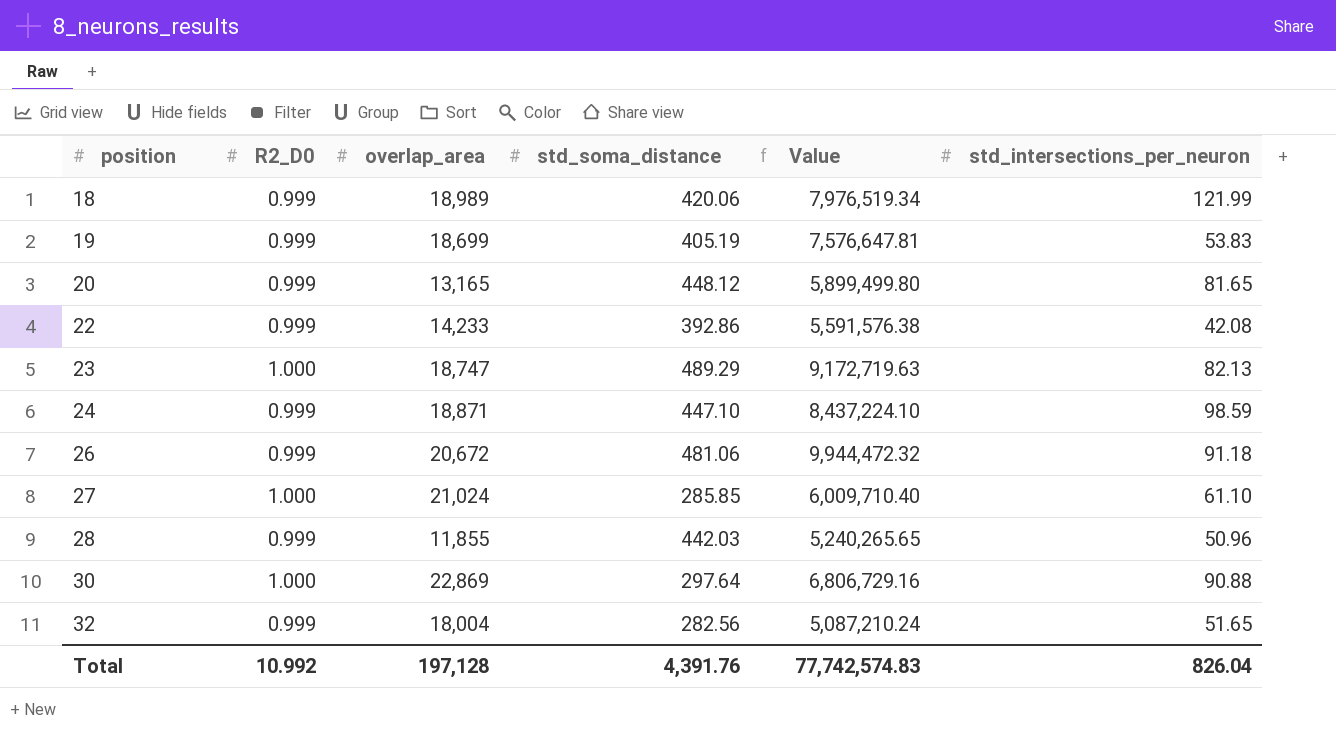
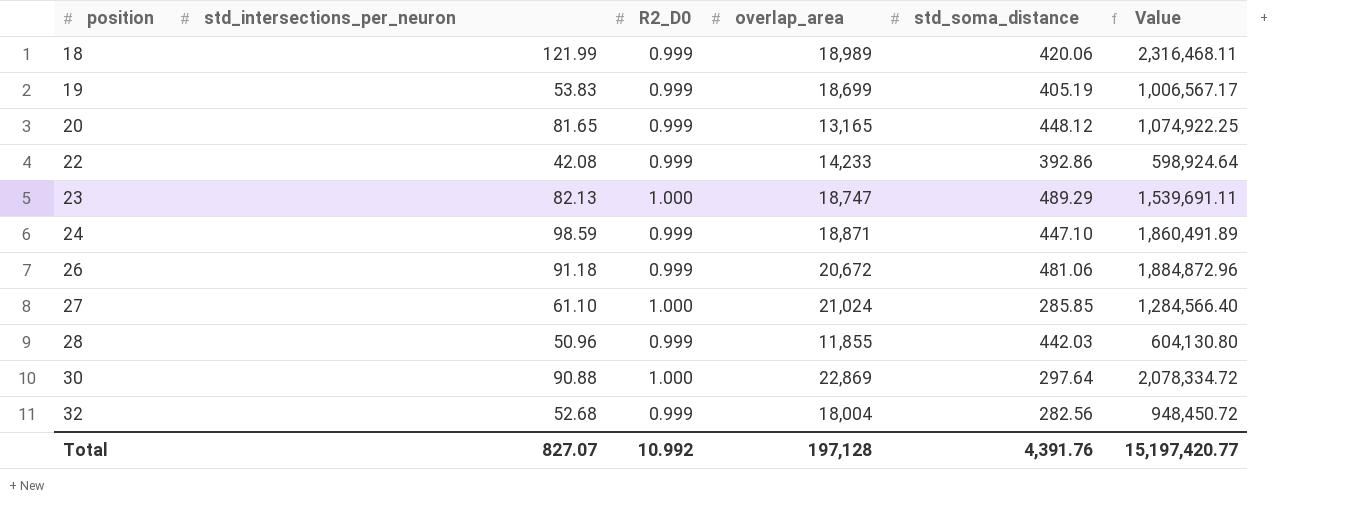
column std_intersections_per_neuron | position: 6 -> 2
column Value | formula: [overlap_area] * [std_soma_distance] -> [std_intersections_per_neuron] * [overlap_area]
32 | std_intersections_per_neuron: 51.65 -> 52.68
Total | std_intersections_per_neuron: 826.04 -> 827.07
Total | Value: 77,742,574.83 -> 15,197,420.77

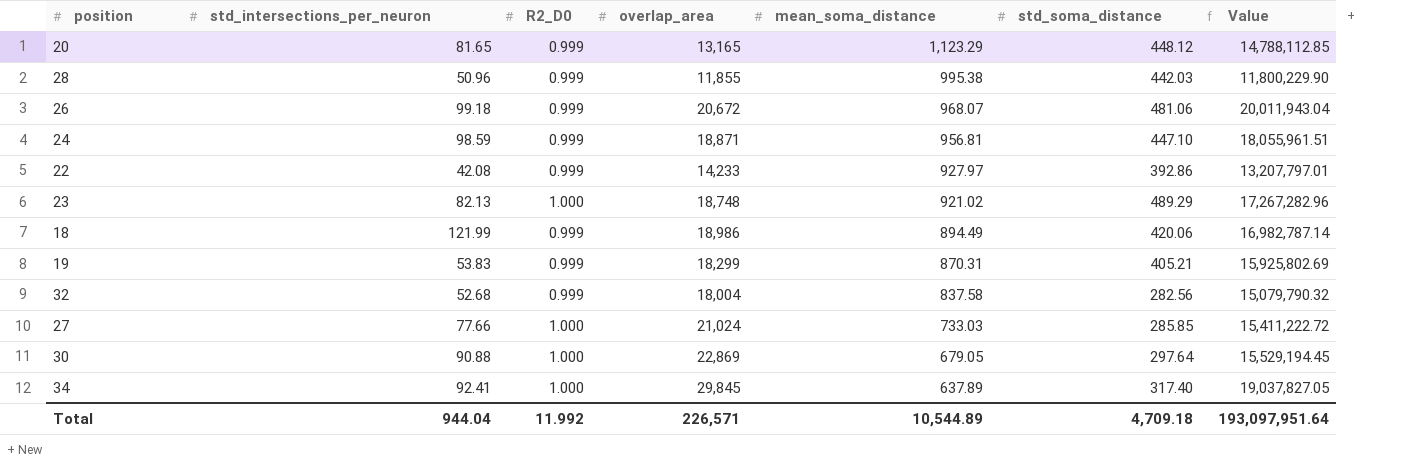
row order: position ascending -> mean_soma_distance descending
column mean_soma_distance | position: none -> 5
column Value | formula: [std_intersections_per_neuron] * [overlap_area] -> [overlap_area] * [mean_soma_distance]
26 | std_intersections_per_neuron: 91.18 -> 99.18
23 | overlap_area: 18,747 -> 18,748
18 | overlap_area: 18,989 -> 18,986
19 | overlap_area: 18,699 -> 18,299
19 | std_soma_distance: 405.19 -> 405.21
27 | std_intersections_per_neuron: 61.10 -> 77.66
row 34: none -> 92.41 | 1.000 | 29,845 | 637.89 | 317.40 | 19,037,827.05
Total | std_intersections_per_neuron: 827.07 -> 944.04
Total | R2_D0: 10.992 -> 11.992
Total | overlap_area: 197,128 -> 226,571
Total | std_soma_distance: 4,391.76 -> 4,709.18
Total | Value: 15,197,420.77 -> 193,097,951.64

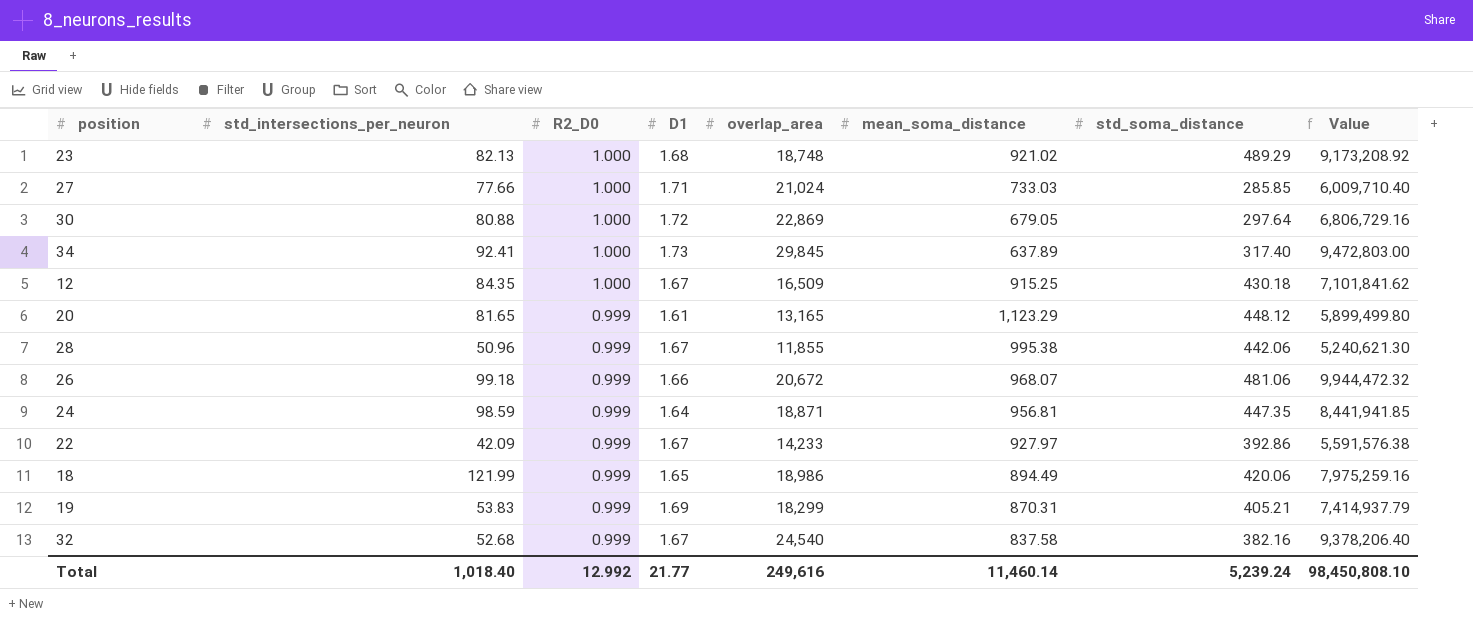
row order: mean_soma_distance descending -> R2_D0 descending
column D1 | position: none -> 4
column Value | formula: [overlap_area] * [mean_soma_distance] -> [overlap_area] * [std_soma_distance]
30 | std_intersections_per_neuron: 90.88 -> 80.88
row 12: none -> 84.35 | 1.000 | 1.67 | 16,509 | 915.25 | 430.18 | 7,101,841.62
28 | std_soma_distance: 442.03 -> 442.06
24 | std_soma_distance: 447.10 -> 447.35
22 | std_intersections_per_neuron: 42.08 -> 42.09
32 | overlap_area: 18,004 -> 24,540
32 | std_soma_distance: 282.56 -> 382.16
Total | std_intersections_per_neuron: 944.04 -> 1,018.40
Total | R2_D0: 11.992 -> 12.992
Total | overlap_area: 226,571 -> 249,616
Total | mean_soma_distance: 10,544.89 -> 11,460.14
Total | std_soma_distance: 4,709.18 -> 5,239.24
Total | Value: 193,097,951.64 -> 98,450,808.10

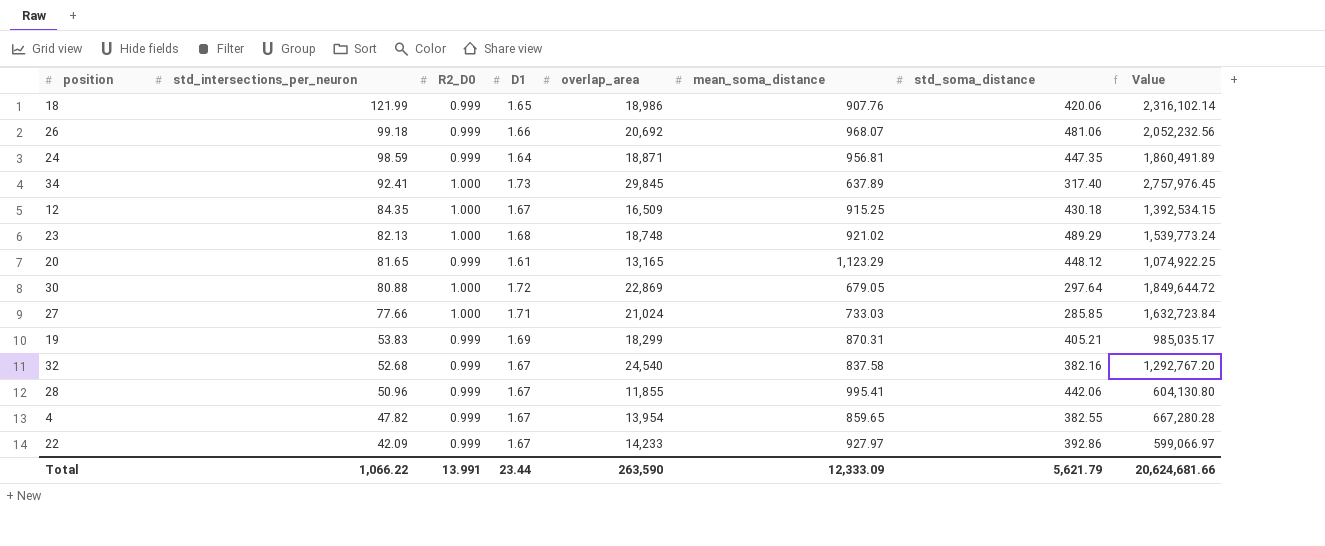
row order: R2_D0 descending -> std_intersections_per_neuron descending
column Value | formula: [overlap_area] * [std_soma_distance] -> [std_intersections_per_neuron] * [overlap_area]
18 | mean_soma_distance: 894.49 -> 907.76
26 | overlap_area: 20,672 -> 20,692
28 | mean_soma_distance: 995.38 -> 995.41
row 4: none -> 47.82 | 0.999 | 1.67 | 13,954 | 859.65 | 382.55 | 667,280.28
Total | std_intersections_per_neuron: 1,018.40 -> 1,066.22
Total | R2_D0: 12.992 -> 13.991
Total | D1: 21.77 -> 23.44
Total | overlap_area: 249,616 -> 263,590
Total | mean_soma_distance: 11,460.14 -> 12,333.09
Total | std_soma_distance: 5,239.24 -> 5,621.79
Total | Value: 98,450,808.10 -> 20,624,681.66

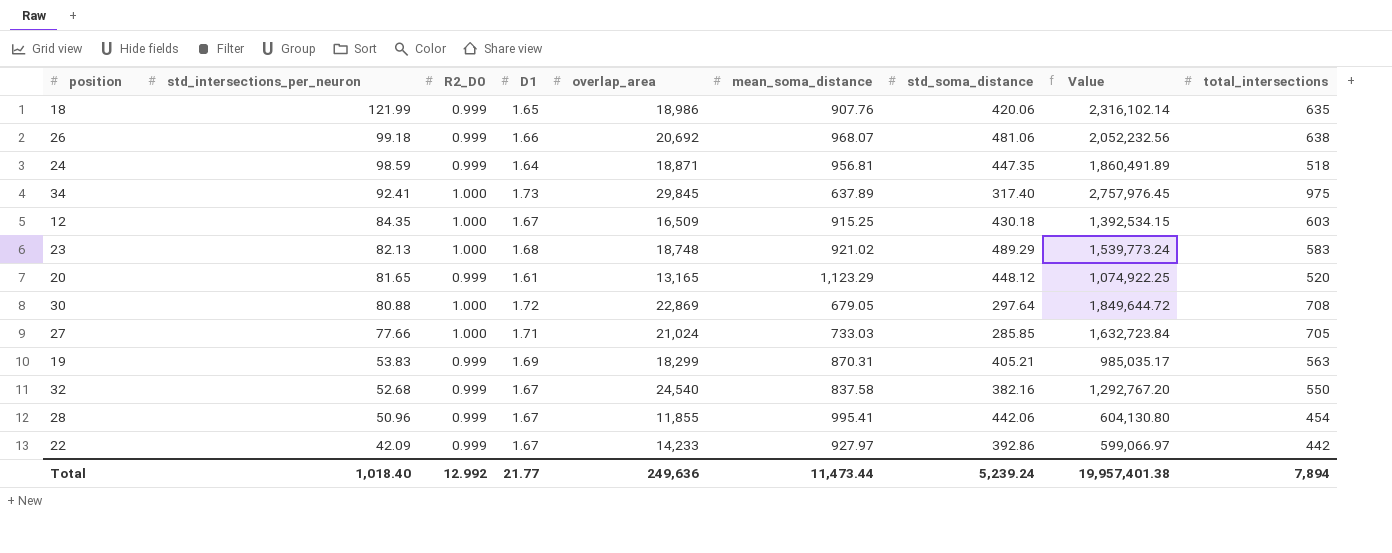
column total_intersections | position: none -> 9
row 4: 47.82 | 0.999 | 1.67 | 13,954 | 859.65 | 382.55 | 667,280.28 -> none
Total | std_intersections_per_neuron: 1,066.22 -> 1,018.40
Total | R2_D0: 13.991 -> 12.992
Total | D1: 23.44 -> 21.77
Total | overlap_area: 263,590 -> 249,636
Total | mean_soma_distance: 12,333.09 -> 11,473.44
Total | std_soma_distance: 5,621.79 -> 5,239.24
Total | Value: 20,624,681.66 -> 19,957,401.38

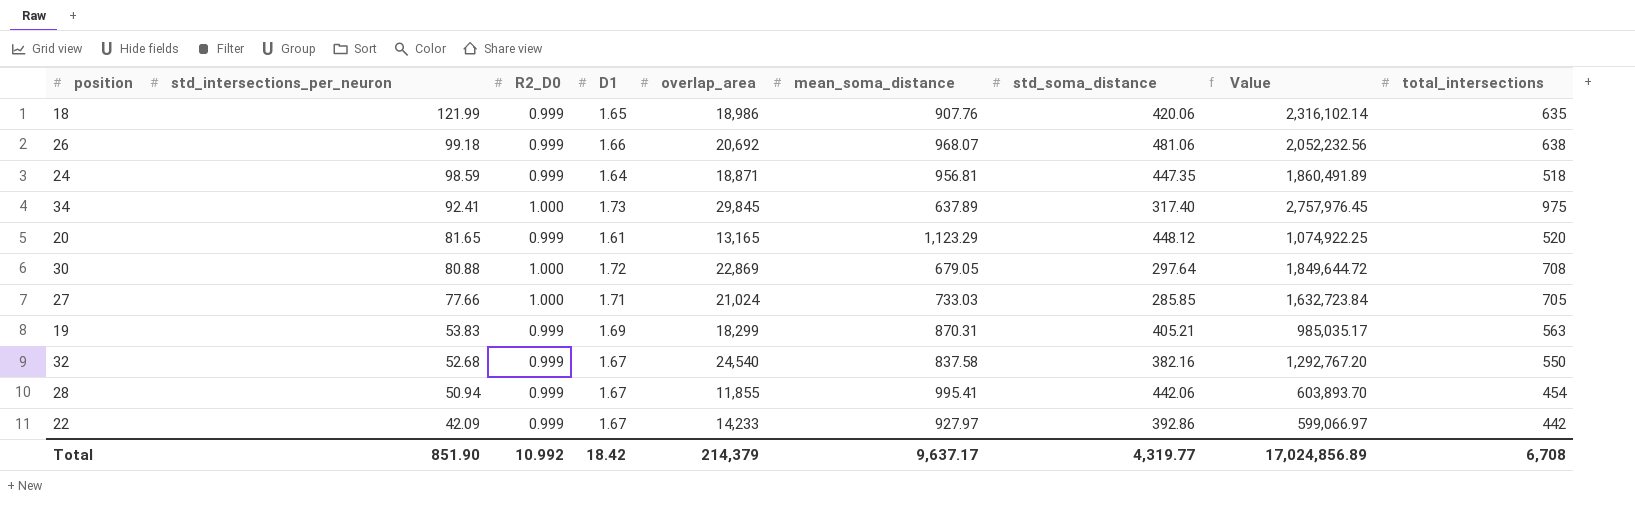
row 12: 84.35 | 1.000 | 1.67 | 16,509 | 915.25 | 430.18 | 1,392,534.15 | 603 -> none
row 23: 82.13 | 1.000 | 1.68 | 18,748 | 921.02 | 489.29 | 1,539,773.24 | 583 -> none
28 | std_intersections_per_neuron: 50.96 -> 50.94
28 | Value: 604,130.80 -> 603,893.70
Total | std_intersections_per_neuron: 1,018.40 -> 851.90
Total | R2_D0: 12.992 -> 10.992
Total | D1: 21.77 -> 18.42
Total | overlap_area: 249,636 -> 214,379
Total | mean_soma_distance: 11,473.44 -> 9,637.17
Total | std_soma_distance: 5,239.24 -> 4,319.77
Total | Value: 19,957,401.38 -> 17,024,856.89
Total | total_intersections: 7,894 -> 6,708

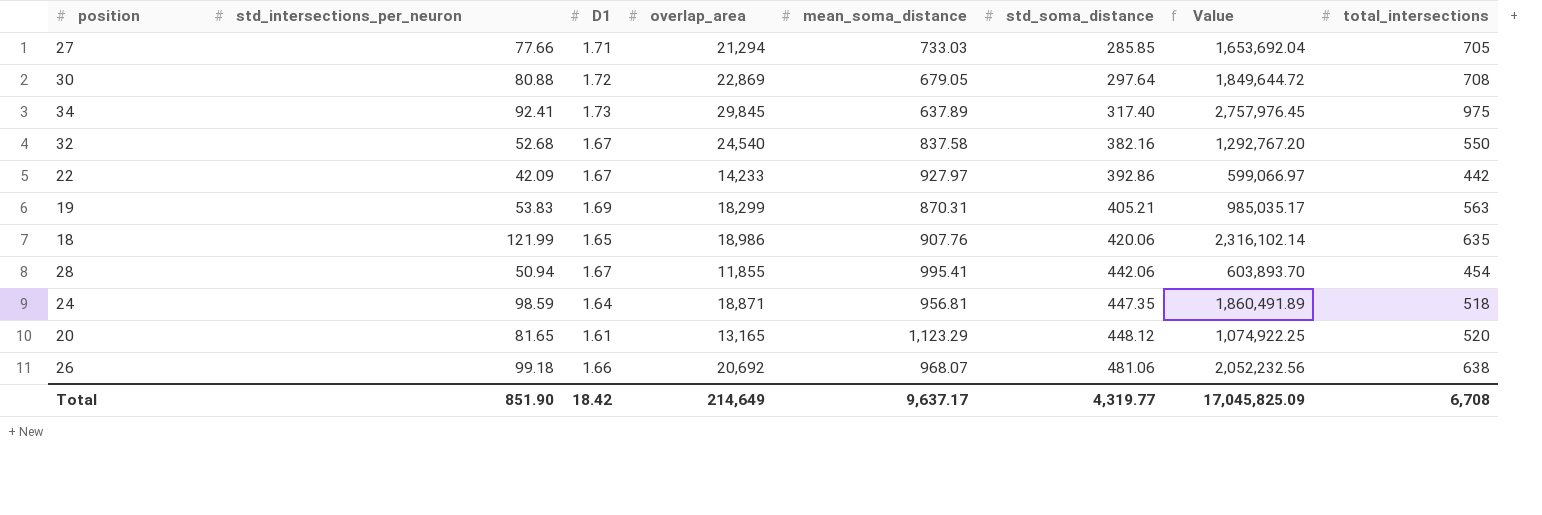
row order: std_intersections_per_neuron descending -> std_soma_distance ascending
column R2_D0 | position: 3 -> none
27 | overlap_area: 21,024 -> 21,294
27 | Value: 1,632,723.84 -> 1,653,692.04
Total | overlap_area: 214,379 -> 214,649
Total | Value: 17,024,856.89 -> 17,045,825.09

